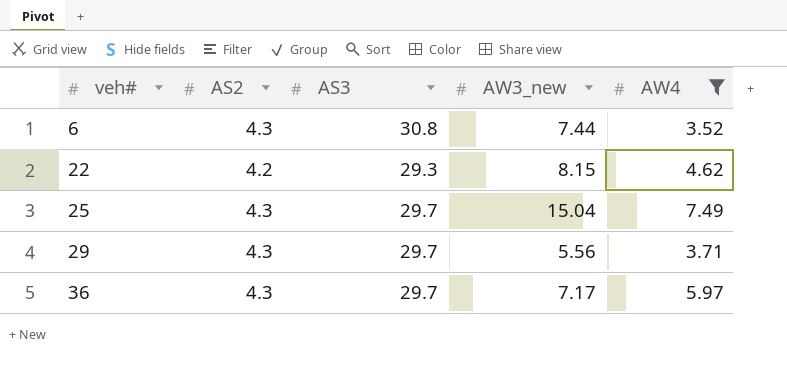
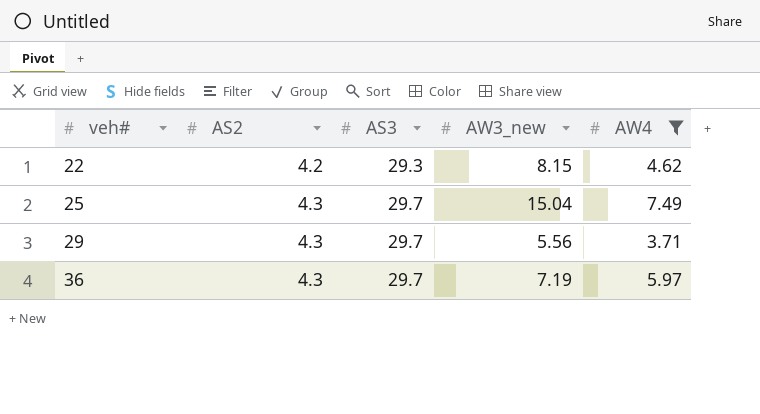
row 6: 4.3 | 30.8 | 7.44 | 3.52 -> none
36 | AW3_new: 7.17 -> 7.19

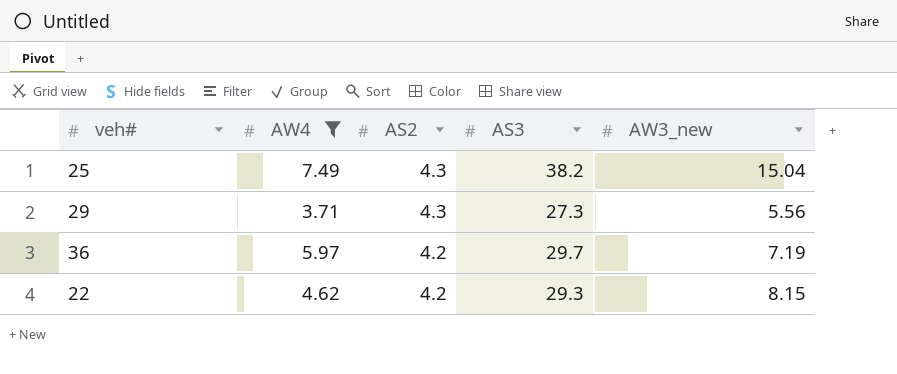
row order: veh# ascending -> AS2 descending
column AW4 | position: 5 -> 2
25 | AS3: 29.7 -> 38.2
29 | AS3: 29.7 -> 27.3
36 | AS2: 4.3 -> 4.2

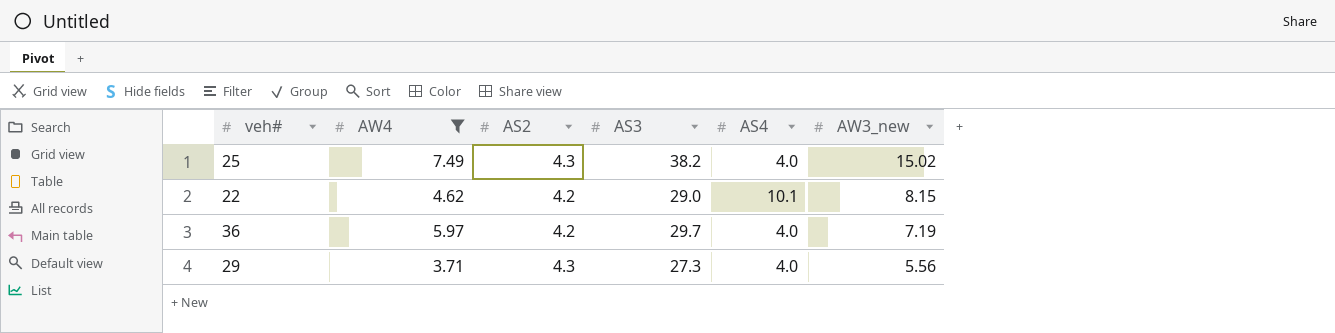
row order: AS2 descending -> AW3_new descending
column AS4 | position: none -> 5
25 | AW3_new: 15.04 -> 15.02
22 | AS3: 29.3 -> 29.0

